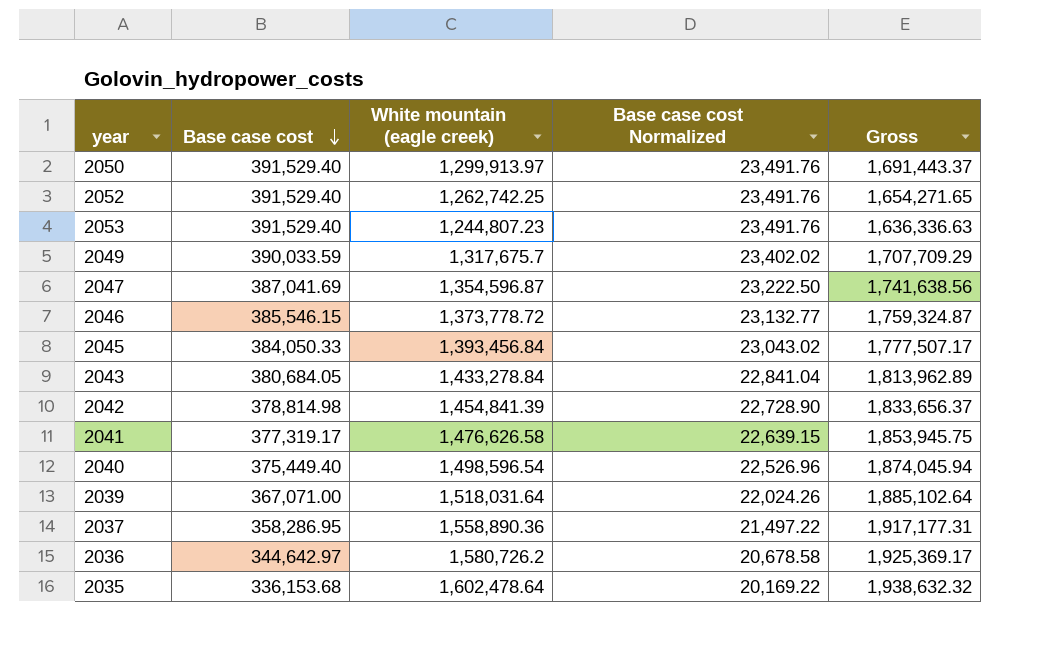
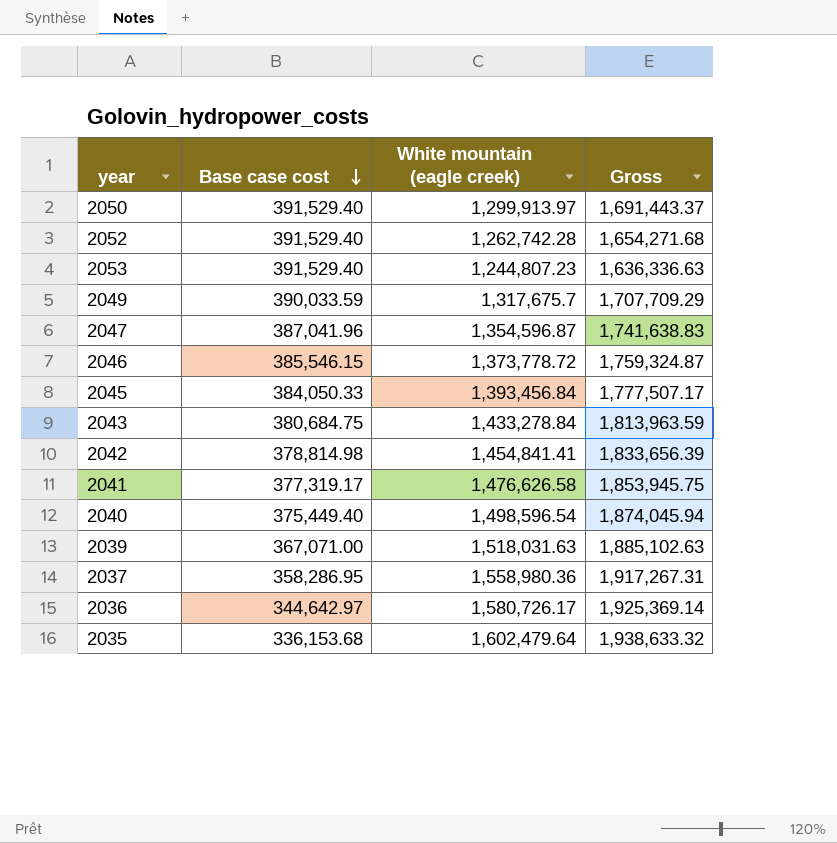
column Base case cost Normalized | formula: [Base case cost] * 0.06 -> none
2052 | White mountain (eagle creek): 1,262,742.25 -> 1,262,742.28
2052 | Gross: 1,654,271.65 -> 1,654,271.68
2047 | Base case cost: 387,041.69 -> 387,041.96
2047 | Gross: 1,741,638.56 -> 1,741,638.83
2043 | Base case cost: 380,684.05 -> 380,684.75
2043 | Gross: 1,813,962.89 -> 1,813,963.59
2042 | White mountain (eagle creek): 1,454,841.39 -> 1,454,841.41
2042 | Gross: 1,833,656.37 -> 1,833,656.39
2039 | White mountain (eagle creek): 1,518,031.64 -> 1,518,031.63
2039 | Gross: 1,885,102.64 -> 1,885,102.63
2037 | White mountain (eagle creek): 1,558,890.36 -> 1,558,980.36
2037 | Gross: 1,917,177.31 -> 1,917,267.31
2036 | White mountain (eagle creek): 1,580,726.2 -> 1,580,726.17
2036 | Gross: 1,925,369.17 -> 1,925,369.14
2035 | White mountain (eagle creek): 1,602,478.64 -> 1,602,479.64
2035 | Gross: 1,938,632.32 -> 1,938,633.32

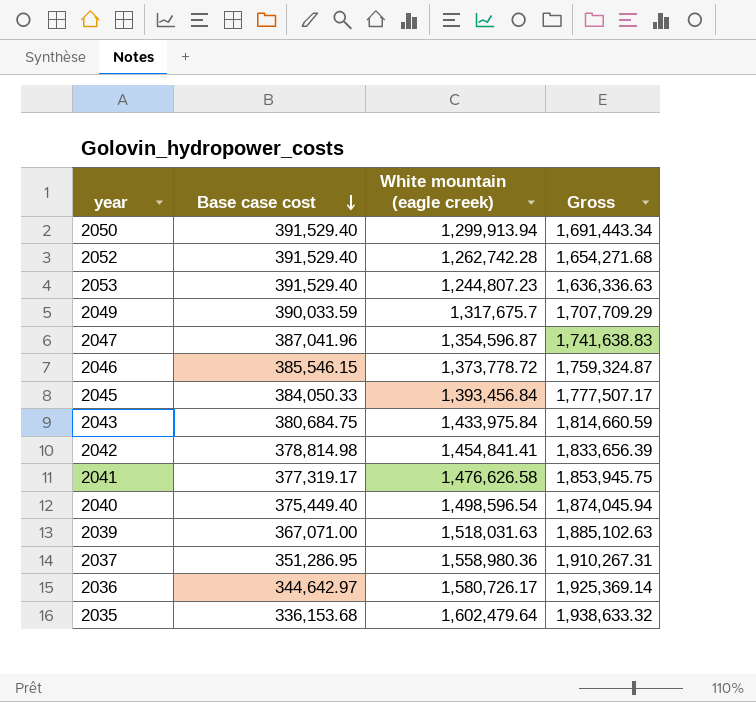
2050 | White mountain (eagle creek): 1,299,913.97 -> 1,299,913.94
2050 | Gross: 1,691,443.37 -> 1,691,443.34
2043 | White mountain (eagle creek): 1,433,278.84 -> 1,433,975.84
2043 | Gross: 1,813,963.59 -> 1,814,660.59
2037 | Base case cost: 358,286.95 -> 351,286.95
2037 | Gross: 1,917,267.31 -> 1,910,267.31

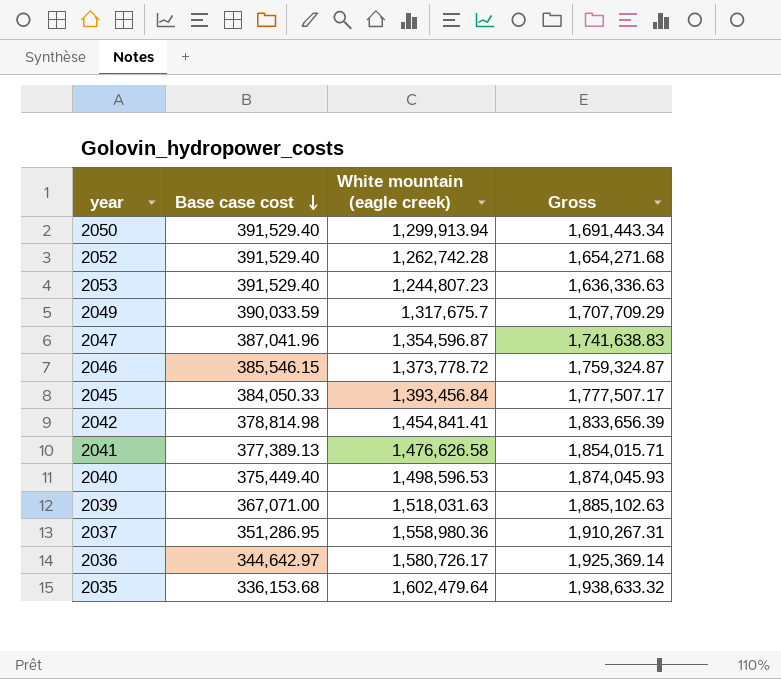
row 2043: 380,684.75 | 1,433,975.84 | 1,814,660.59 -> none
2041 | Base case cost: 377,319.17 -> 377,389.13
2041 | Gross: 1,853,945.75 -> 1,854,015.71
2040 | White mountain (eagle creek): 1,498,596.54 -> 1,498,596.53
2040 | Gross: 1,874,045.94 -> 1,874,045.93

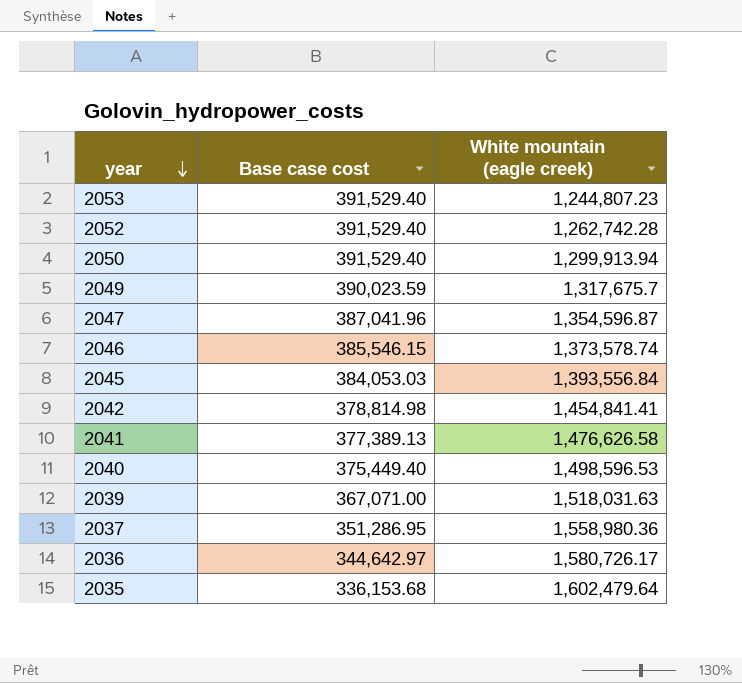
row order: Base case cost descending -> year descending
column Gross | formula: [Base case cost] + [White mountain (eagle creek)] -> none
2049 | Base case cost: 390,033.59 -> 390,023.59
2046 | White mountain (eagle creek): 1,373,778.72 -> 1,373,578.74
2045 | Base case cost: 384,050.33 -> 384,053.03
2045 | White mountain (eagle creek): 1,393,456.84 -> 1,393,556.84

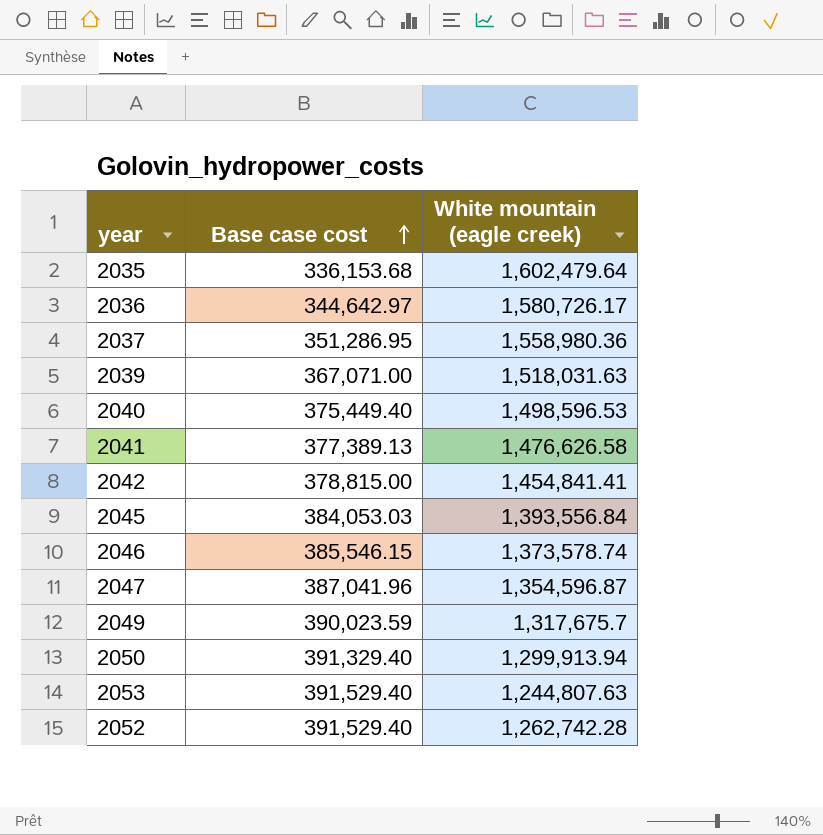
row order: year descending -> Base case cost ascending
2042 | Base case cost: 378,814.98 -> 378,815.00
2050 | Base case cost: 391,529.40 -> 391,329.40
2053 | White mountain (eagle creek): 1,244,807.23 -> 1,244,807.63

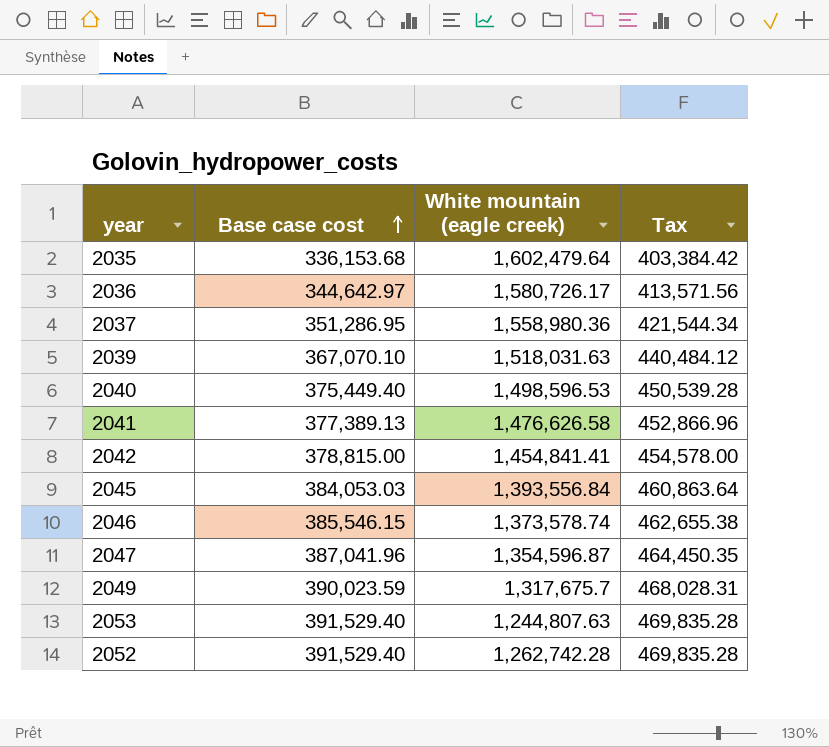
column Tax | formula: none -> [Base case cost] * 1.2
row 2050: 391,329.40 | 1,299,913.94 -> none
2039 | Base case cost: 367,071.00 -> 367,070.10

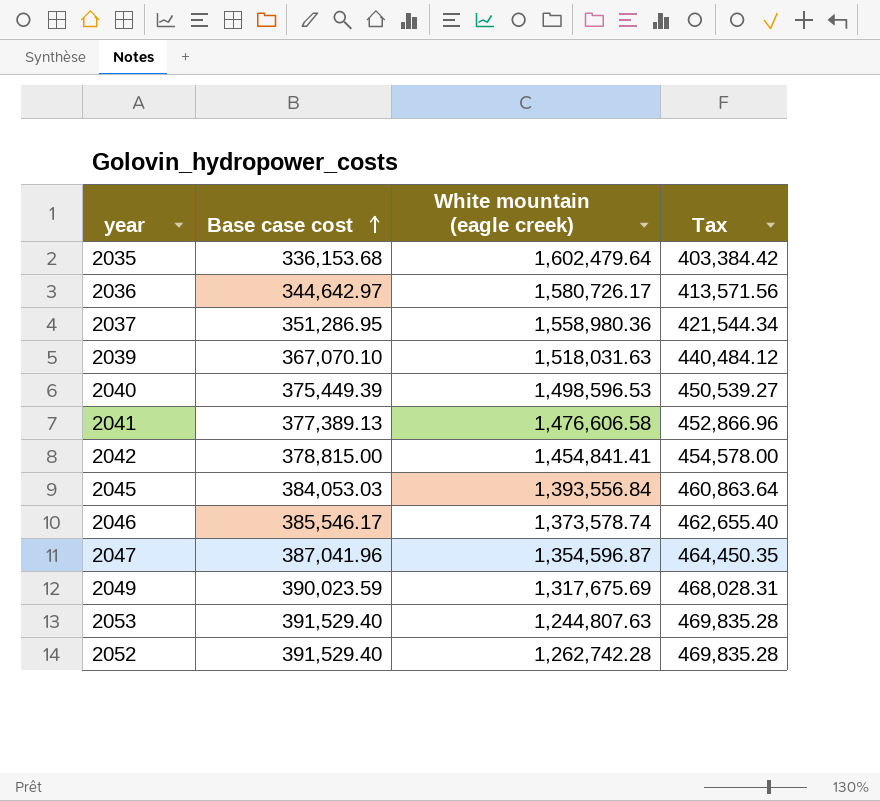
2040 | Base case cost: 375,449.40 -> 375,449.39
2040 | Tax: 450,539.28 -> 450,539.27
2041 | White mountain (eagle creek): 1,476,626.58 -> 1,476,606.58
2046 | Base case cost: 385,546.15 -> 385,546.17
2046 | Tax: 462,655.38 -> 462,655.40
2049 | White mountain (eagle creek): 1,317,675.7 -> 1,317,675.69

